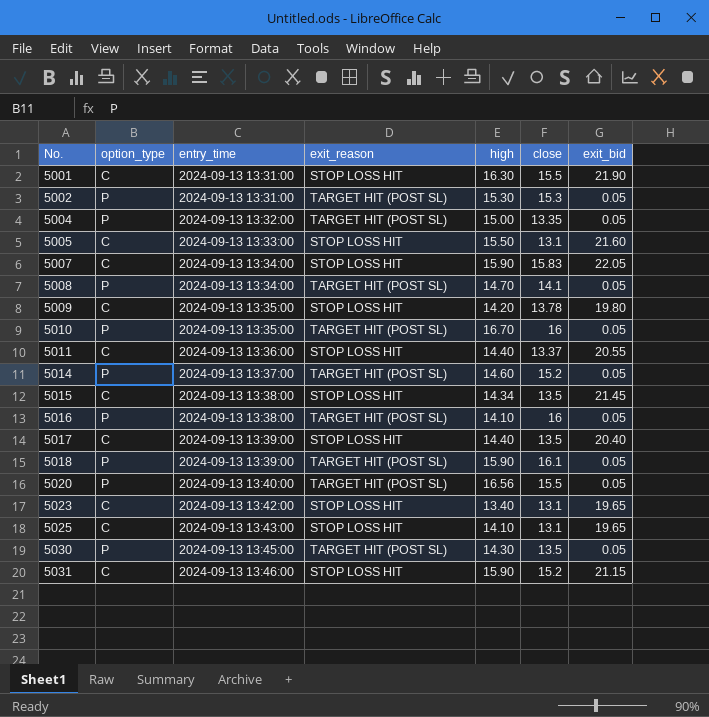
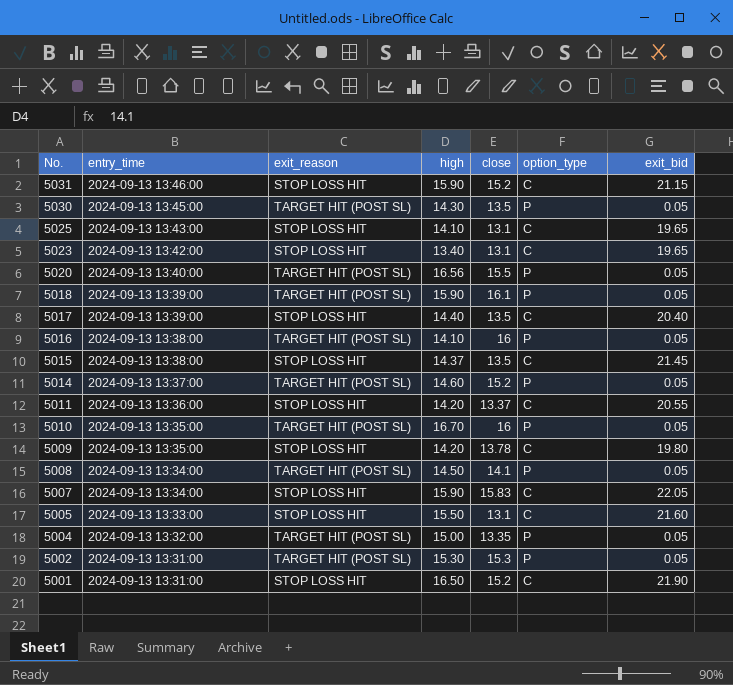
row order: No. ascending -> No. descending
column option_type | position: 2 -> 6
5015 | high: 14.34 -> 14.37
5011 | high: 14.40 -> 14.20
5008 | high: 14.70 -> 14.50
5001 | high: 16.30 -> 16.50
5001 | close: 15.5 -> 15.2

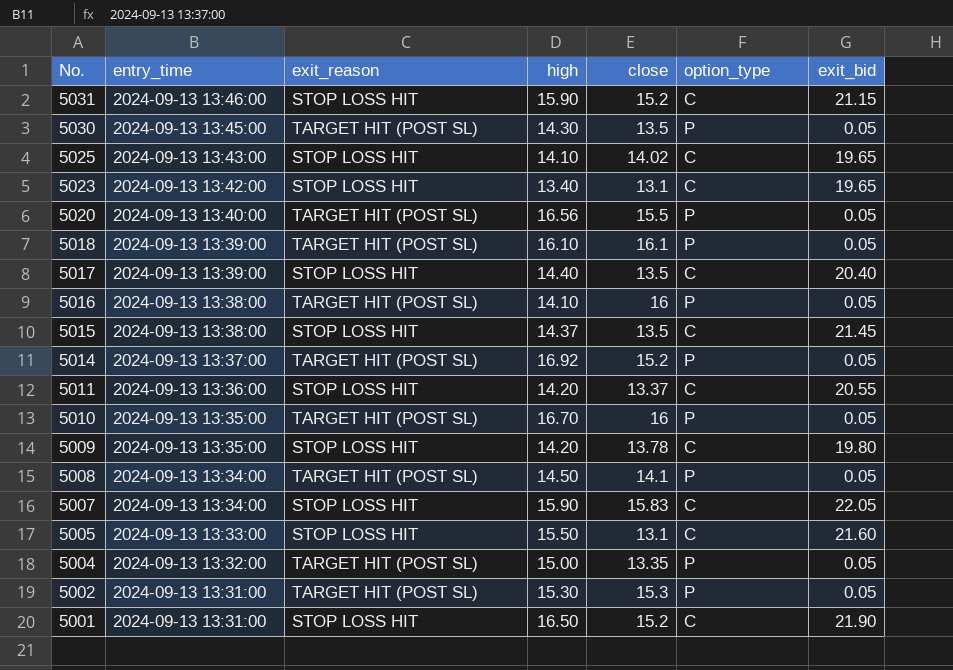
5025 | close: 13.1 -> 14.02
5018 | high: 15.90 -> 16.10
5014 | high: 14.60 -> 16.92

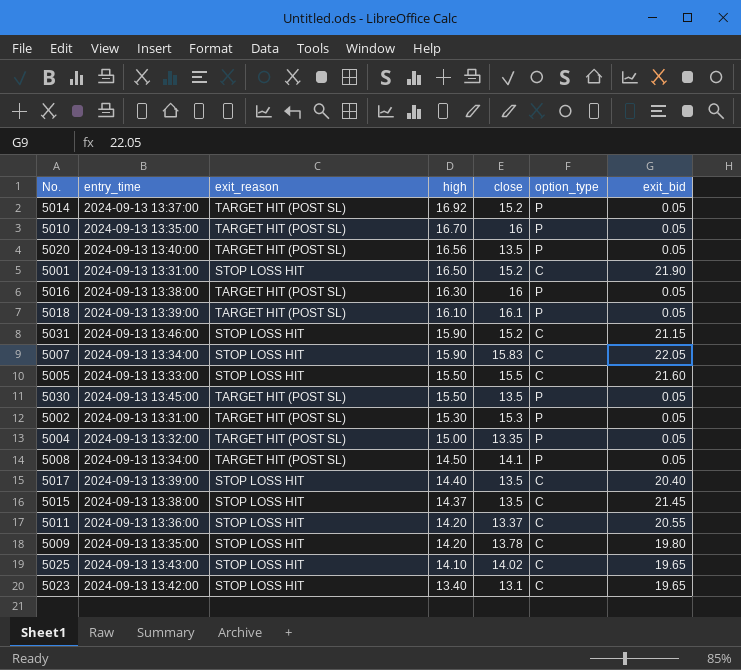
row order: No. descending -> high descending
5020 | close: 15.5 -> 13.5
5016 | high: 14.10 -> 16.30
5005 | close: 13.1 -> 15.5
5030 | high: 14.30 -> 15.50

